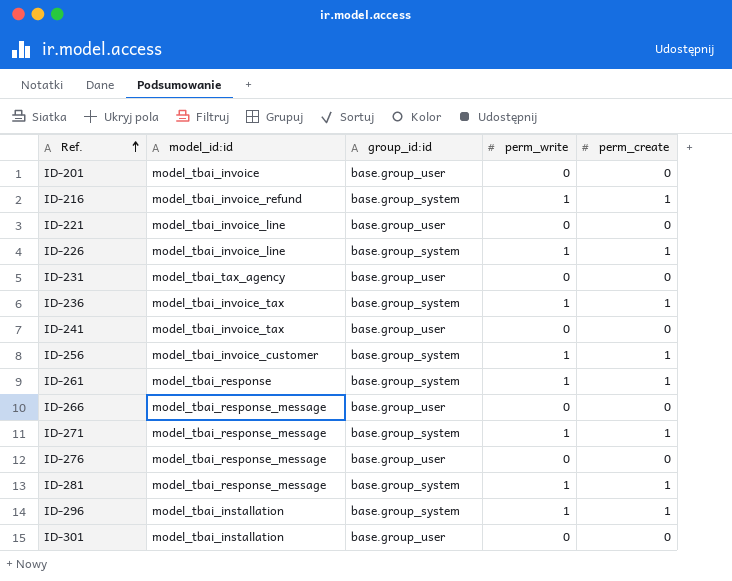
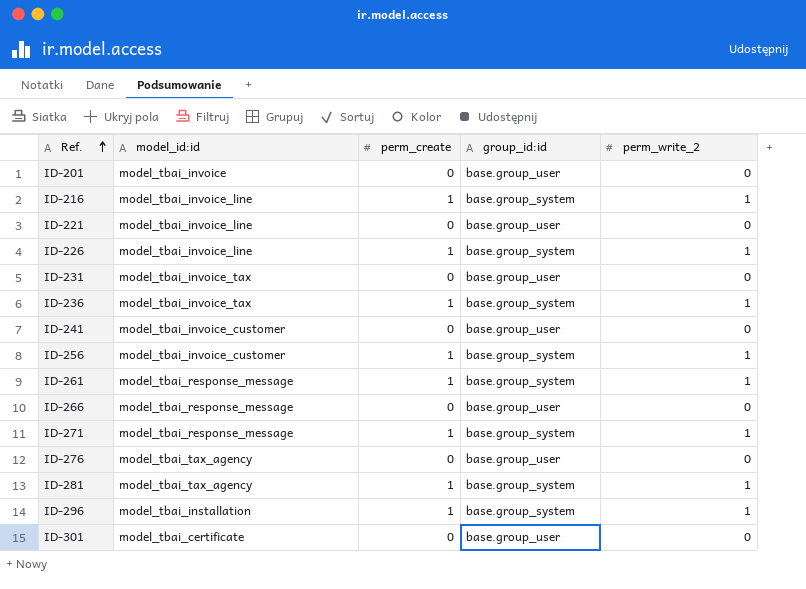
column perm_create | position: 5 -> 3
column name: perm_write -> perm_write_2
ID-216 | model_id:id: model_tbai_invoice_refund -> model_tbai_invoice_line
ID-231 | model_id:id: model_tbai_tax_agency -> model_tbai_invoice_tax
ID-241 | model_id:id: model_tbai_invoice_tax -> model_tbai_invoice_customer
ID-261 | model_id:id: model_tbai_response -> model_tbai_response_message
ID-276 | model_id:id: model_tbai_response_message -> model_tbai_tax_agency
ID-281 | model_id:id: model_tbai_response_message -> model_tbai_tax_agency
ID-301 | model_id:id: model_tbai_installation -> model_tbai_certificate

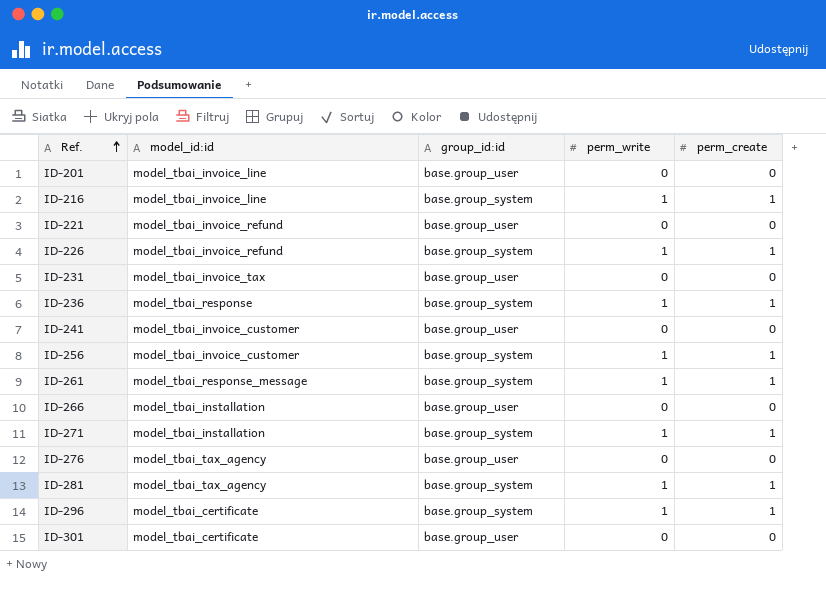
column name: perm_write_2 -> perm_write
column perm_create | position: 3 -> 5
ID-201 | model_id:id: model_tbai_invoice -> model_tbai_invoice_line
ID-221 | model_id:id: model_tbai_invoice_line -> model_tbai_invoice_refund
ID-226 | model_id:id: model_tbai_invoice_line -> model_tbai_invoice_refund
ID-236 | model_id:id: model_tbai_invoice_tax -> model_tbai_response
ID-266 | model_id:id: model_tbai_response_message -> model_tbai_installation
ID-271 | model_id:id: model_tbai_response_message -> model_tbai_installation
ID-296 | model_id:id: model_tbai_installation -> model_tbai_certificate

